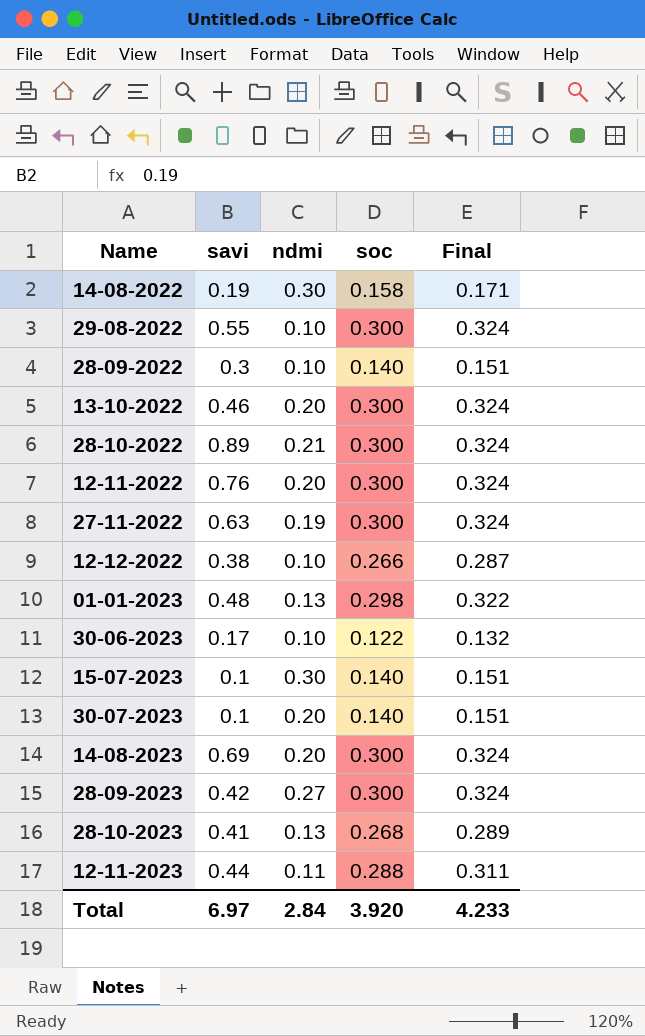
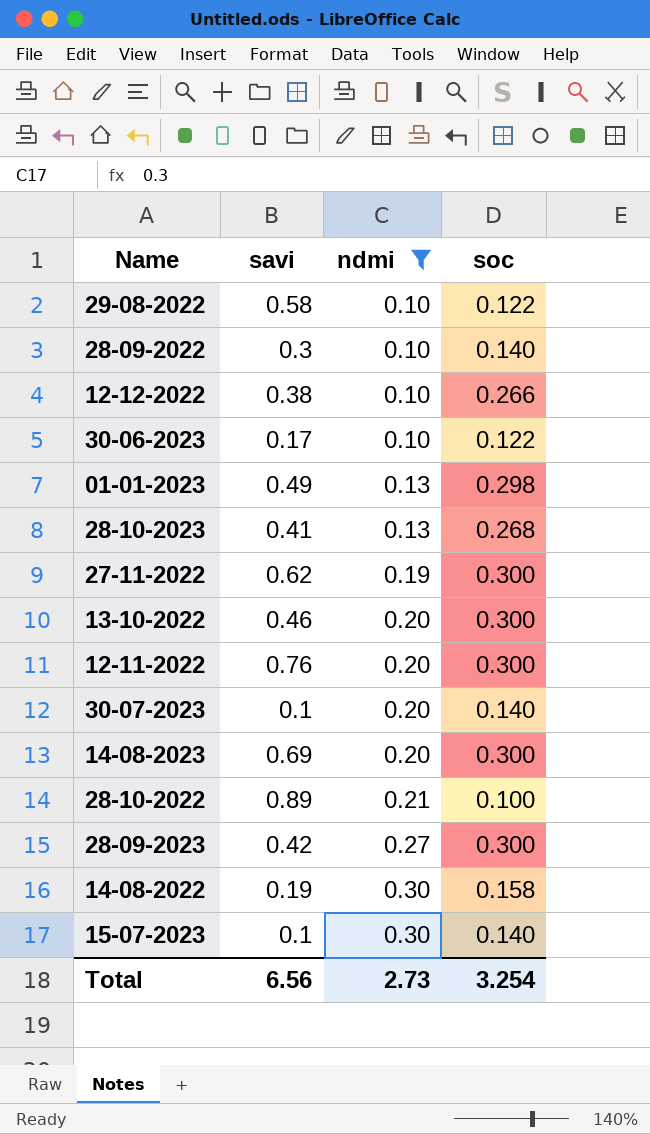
filter: none -> ndmi != 0.11
row order: Name ascending -> ndmi ascending
column Final | formula: [soc] * 1.08 -> none
29-08-2022 | savi: 0.55 -> 0.58
29-08-2022 | soc: 0.300 -> 0.122
01-01-2023 | savi: 0.48 -> 0.49
27-11-2022 | savi: 0.63 -> 0.62
28-10-2022 | soc: 0.300 -> 0.100
Total | savi: 6.97 -> 6.56
Total | ndmi: 2.84 -> 2.73
Total | soc: 3.920 -> 3.254

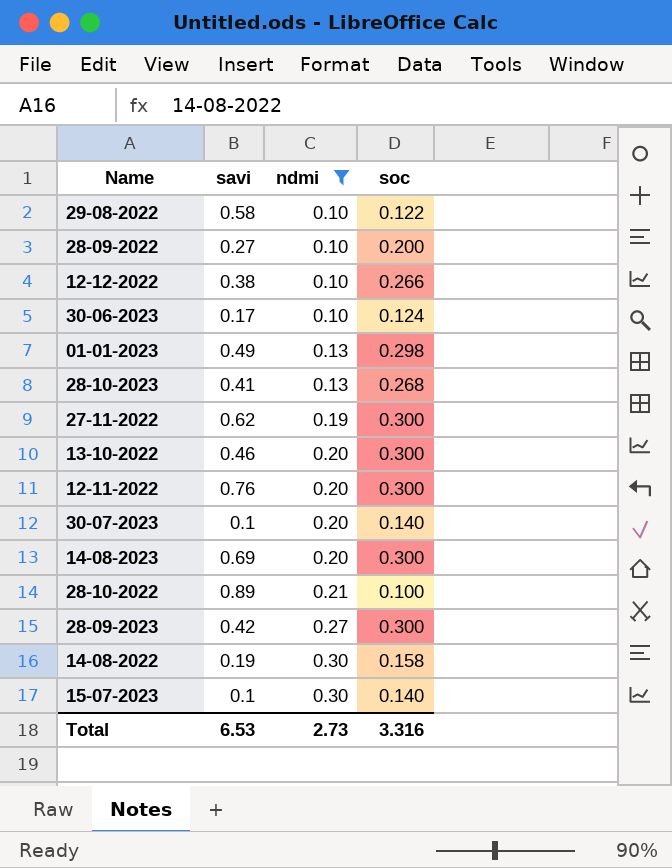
28-09-2022 | savi: 0.3 -> 0.27
28-09-2022 | soc: 0.140 -> 0.200
30-06-2023 | soc: 0.122 -> 0.124
Total | savi: 6.56 -> 6.53
Total | soc: 3.254 -> 3.316

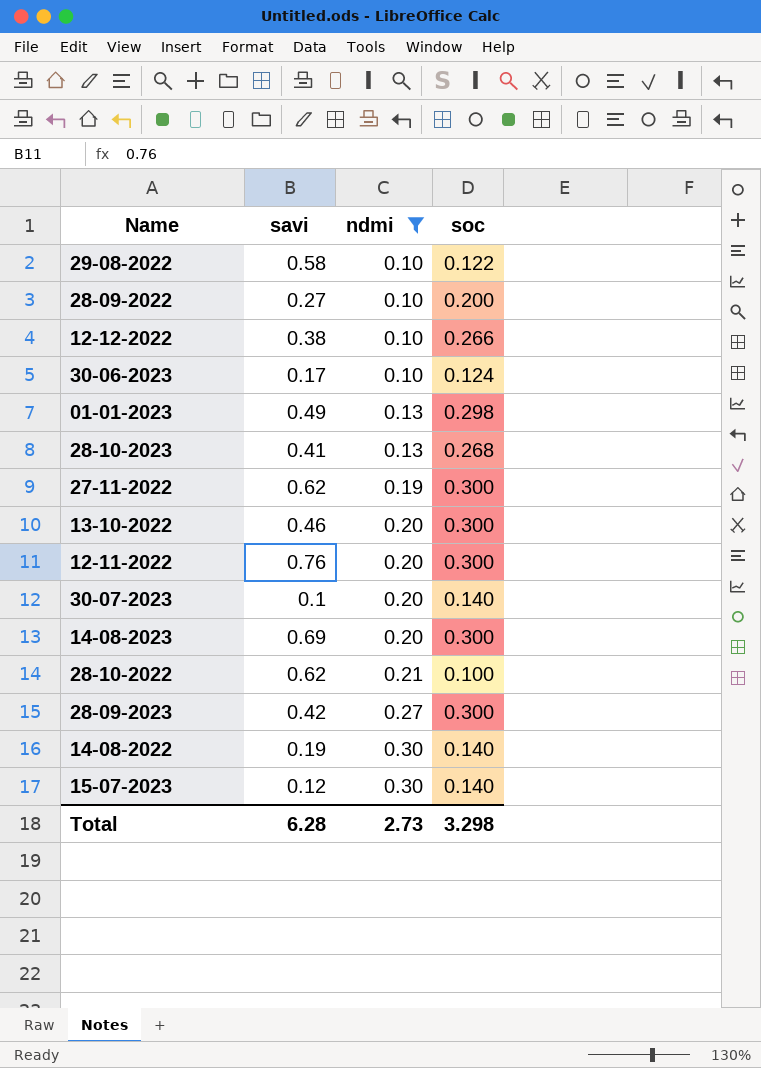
28-10-2022 | savi: 0.89 -> 0.62
14-08-2022 | soc: 0.158 -> 0.140
15-07-2023 | savi: 0.1 -> 0.12
Total | savi: 6.53 -> 6.28
Total | soc: 3.316 -> 3.298

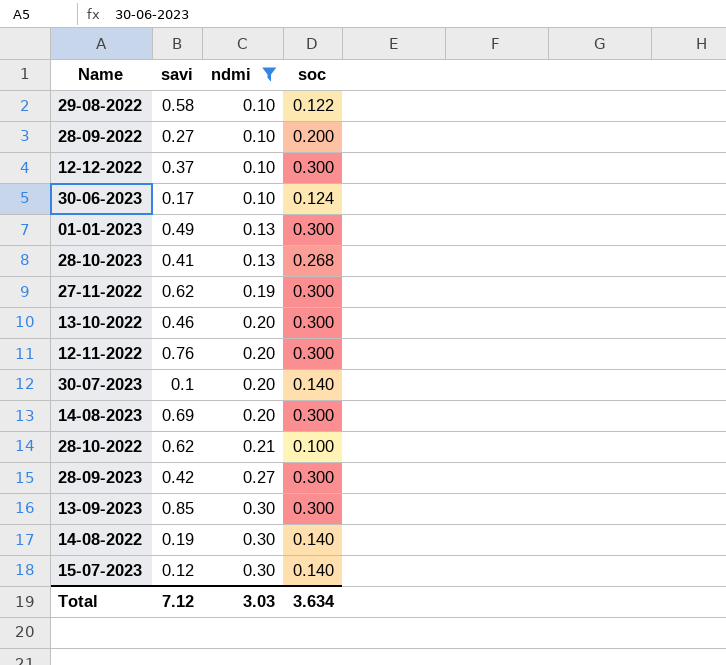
12-12-2022 | savi: 0.38 -> 0.37
12-12-2022 | soc: 0.266 -> 0.300
01-01-2023 | soc: 0.298 -> 0.300
row 13-09-2023: none -> 0.85 | 0.30 | 0.300
Total | savi: 6.28 -> 7.12
Total | ndmi: 2.73 -> 3.03
Total | soc: 3.298 -> 3.634

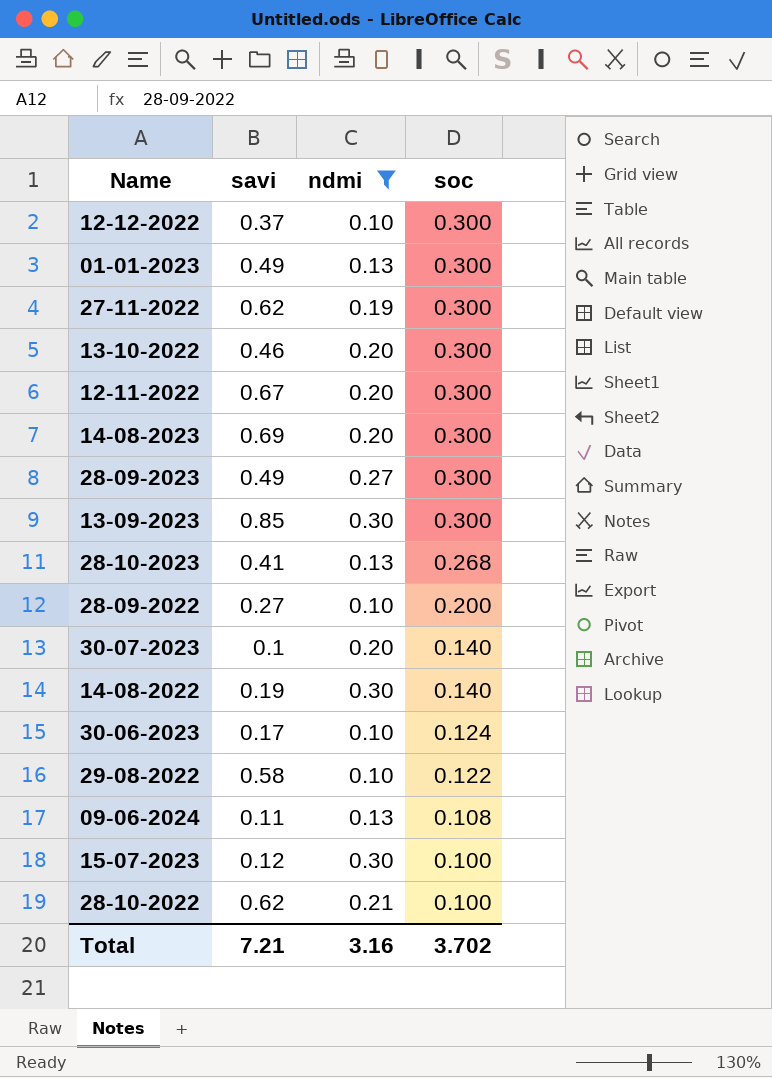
row order: ndmi ascending -> soc descending
12-11-2022 | savi: 0.76 -> 0.67
28-09-2023 | savi: 0.42 -> 0.49
row 09-06-2024: none -> 0.11 | 0.13 | 0.108
15-07-2023 | soc: 0.140 -> 0.100
Total | savi: 7.12 -> 7.21
Total | ndmi: 3.03 -> 3.16
Total | soc: 3.634 -> 3.702

